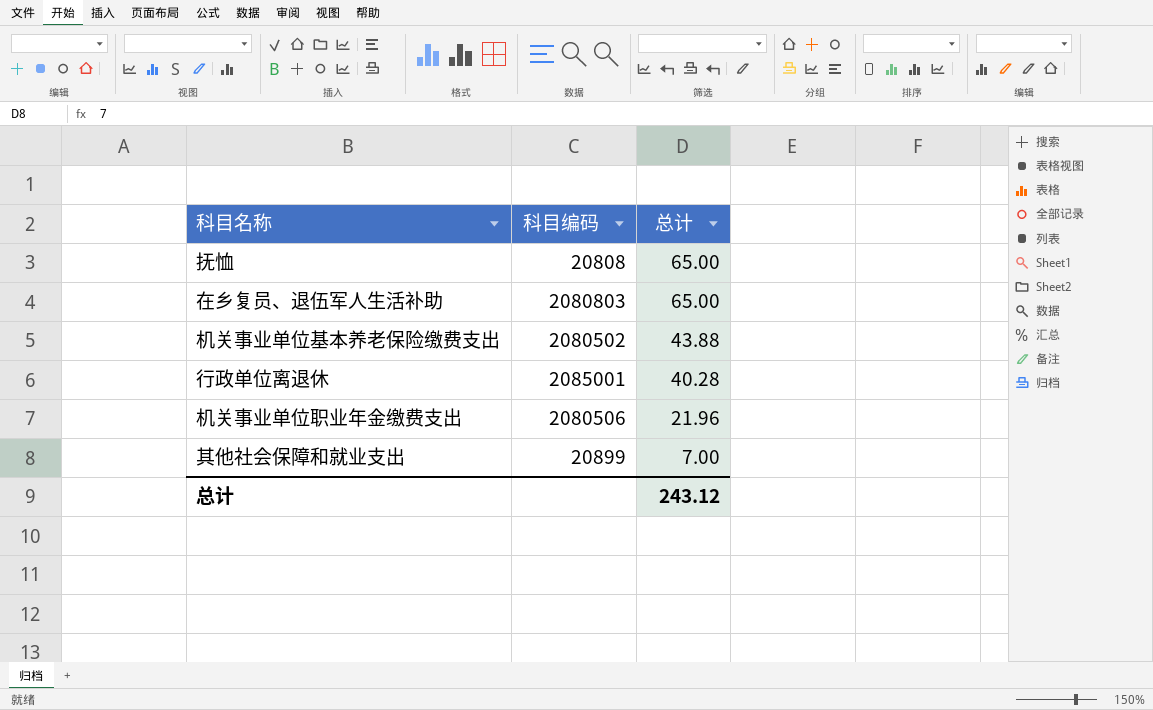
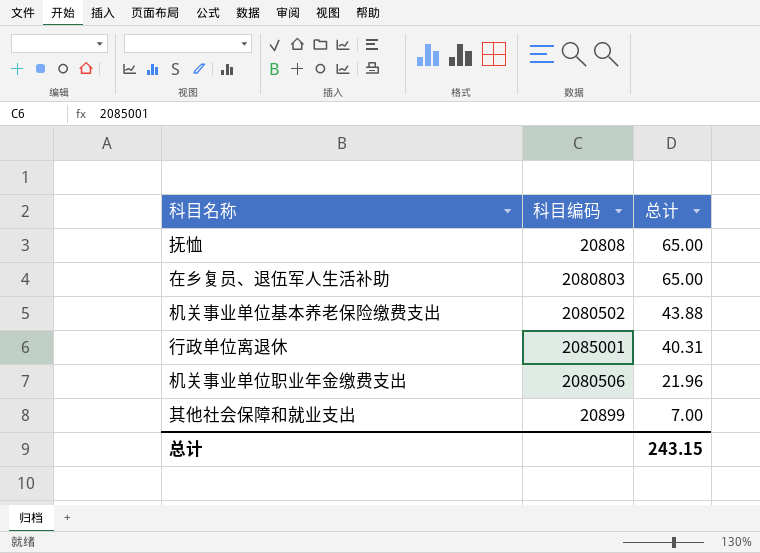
行政单位离退休 | 总计: 40.28 -> 40.31
总计 | 总计: 243.12 -> 243.15

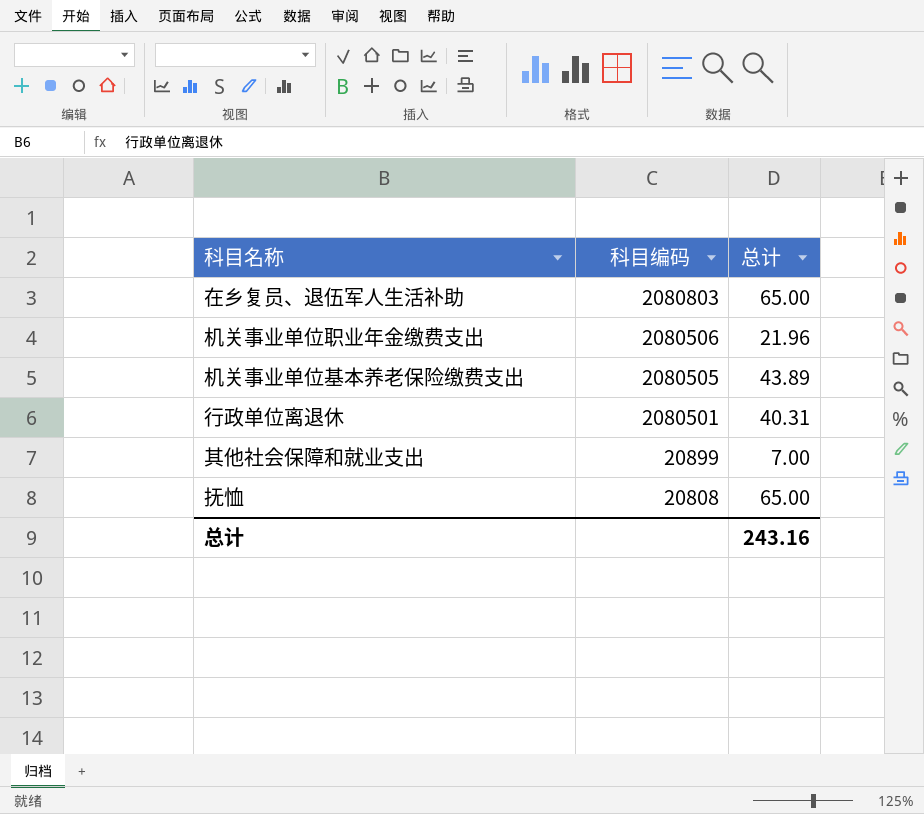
row order: 总计 descending -> 科目编码 descending
机关事业单位基本养老保险缴费支出 | 科目编码: 2080502 -> 2080505
机关事业单位基本养老保险缴费支出 | 总计: 43.88 -> 43.89
行政单位离退休 | 科目编码: 2085001 -> 2080501
总计 | 总计: 243.15 -> 243.16

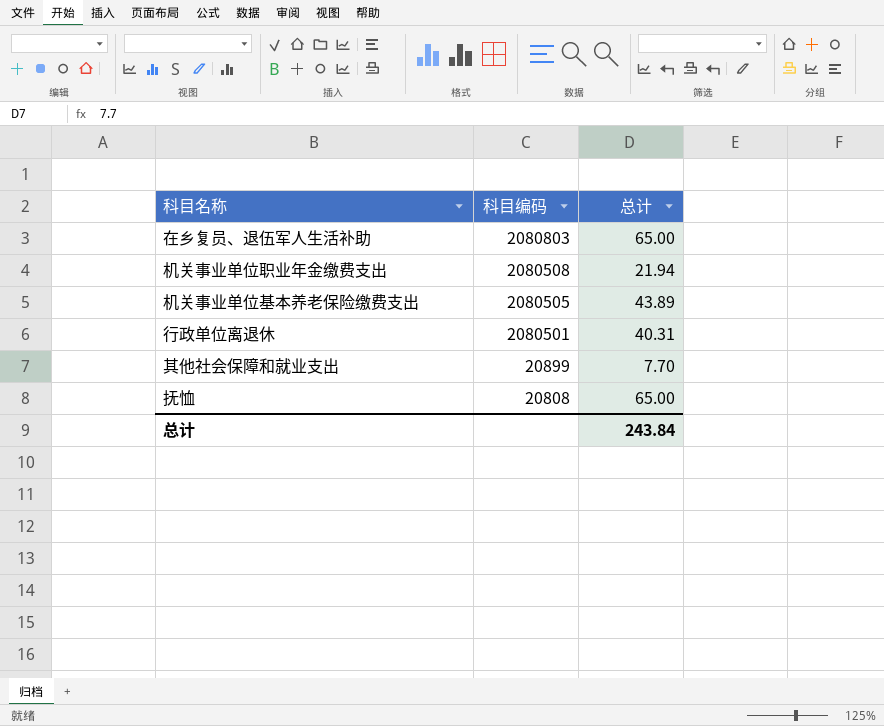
机关事业单位职业年金缴费支出 | 科目编码: 2080506 -> 2080508
机关事业单位职业年金缴费支出 | 总计: 21.96 -> 21.94
其他社会保障和就业支出 | 总计: 7.00 -> 7.70
总计 | 总计: 243.16 -> 243.84

